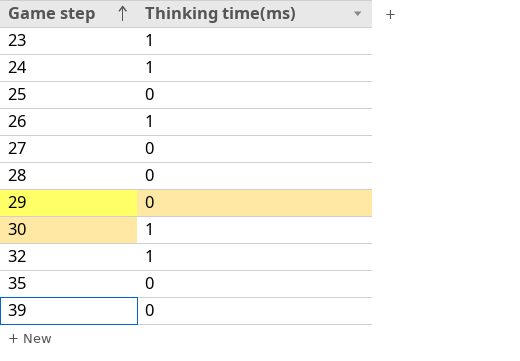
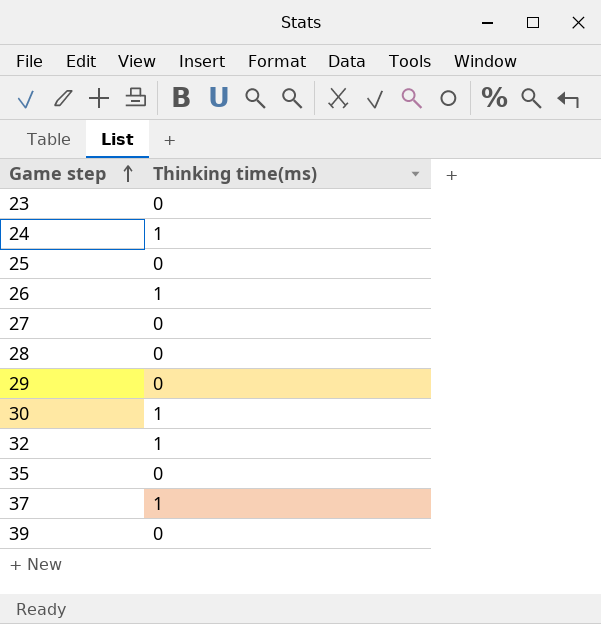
23 | Thinking time(ms): 1 -> 0
row 37: none -> 1

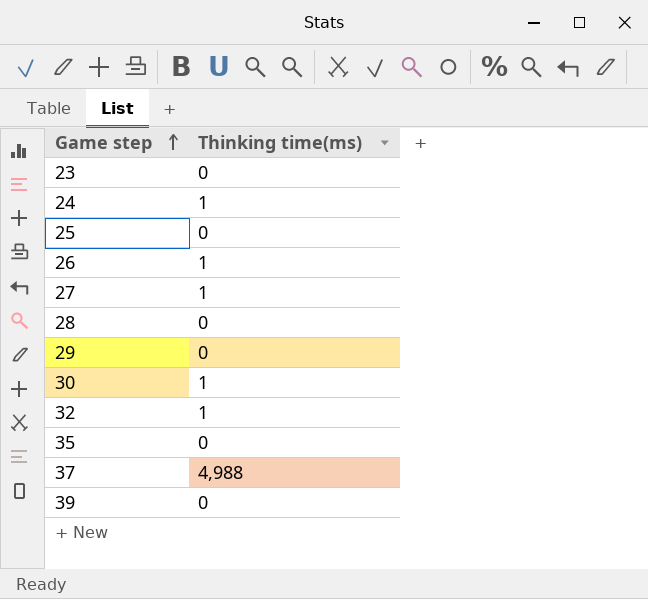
27 | Thinking time(ms): 0 -> 1
37 | Thinking time(ms): 1 -> 4,988

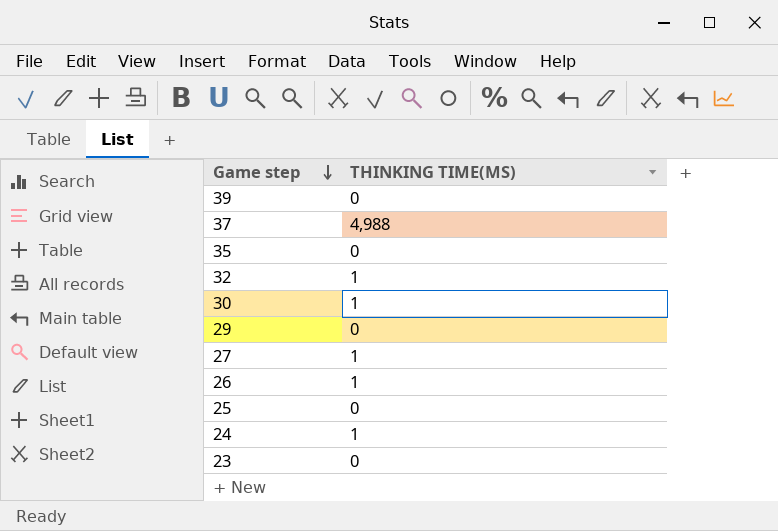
row order: Game step ascending -> Game step descending
column name: Thinking time(ms) -> THINKING TIME(MS)
row 28: 0 -> none

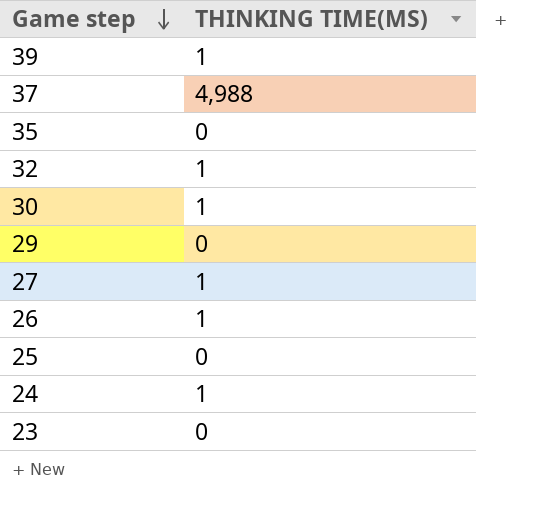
39 | THINKING TIME(MS): 0 -> 1

